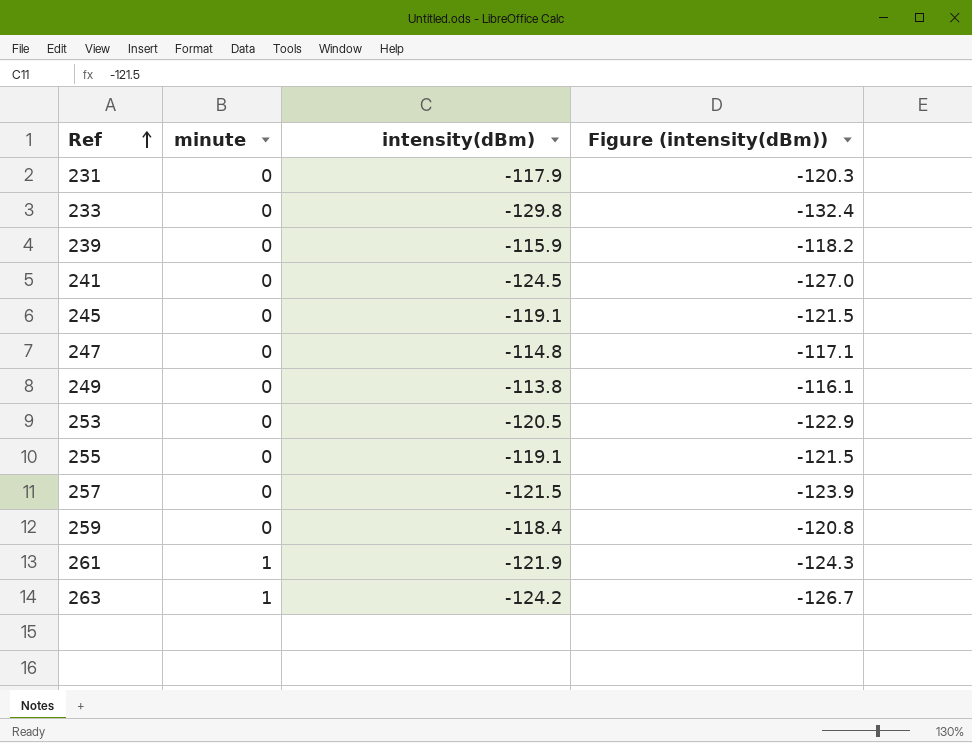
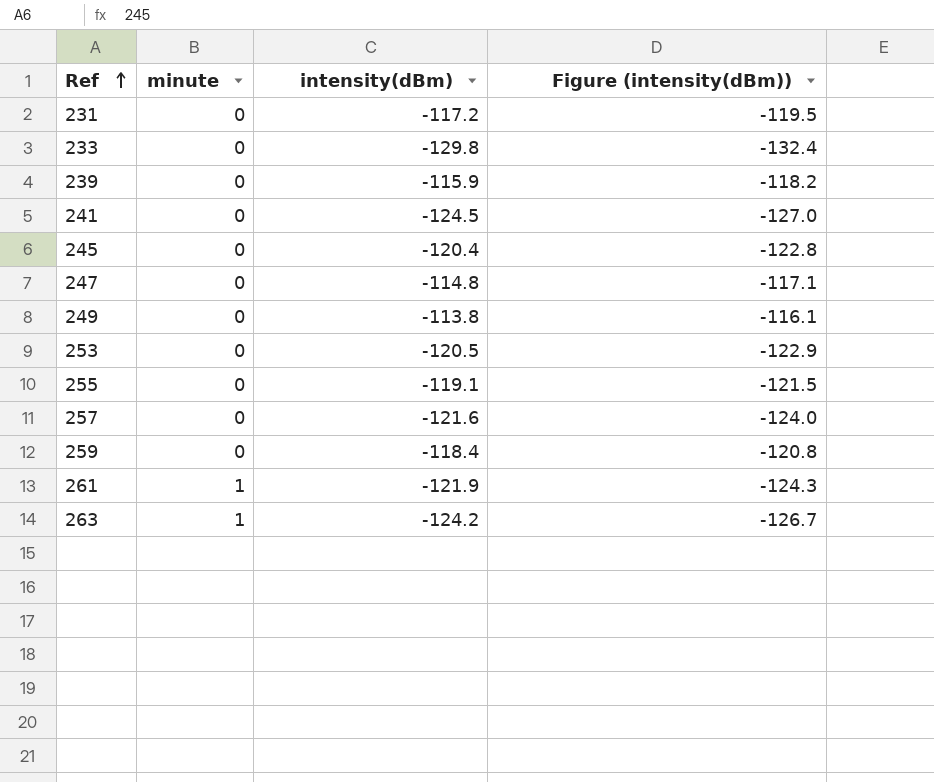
231 | intensity(dBm): -117.9 -> -117.2
231 | Figure (intensity(dBm)): -120.3 -> -119.5
245 | intensity(dBm): -119.1 -> -120.4
245 | Figure (intensity(dBm)): -121.5 -> -122.8
257 | intensity(dBm): -121.5 -> -121.6
257 | Figure (intensity(dBm)): -123.9 -> -124.0

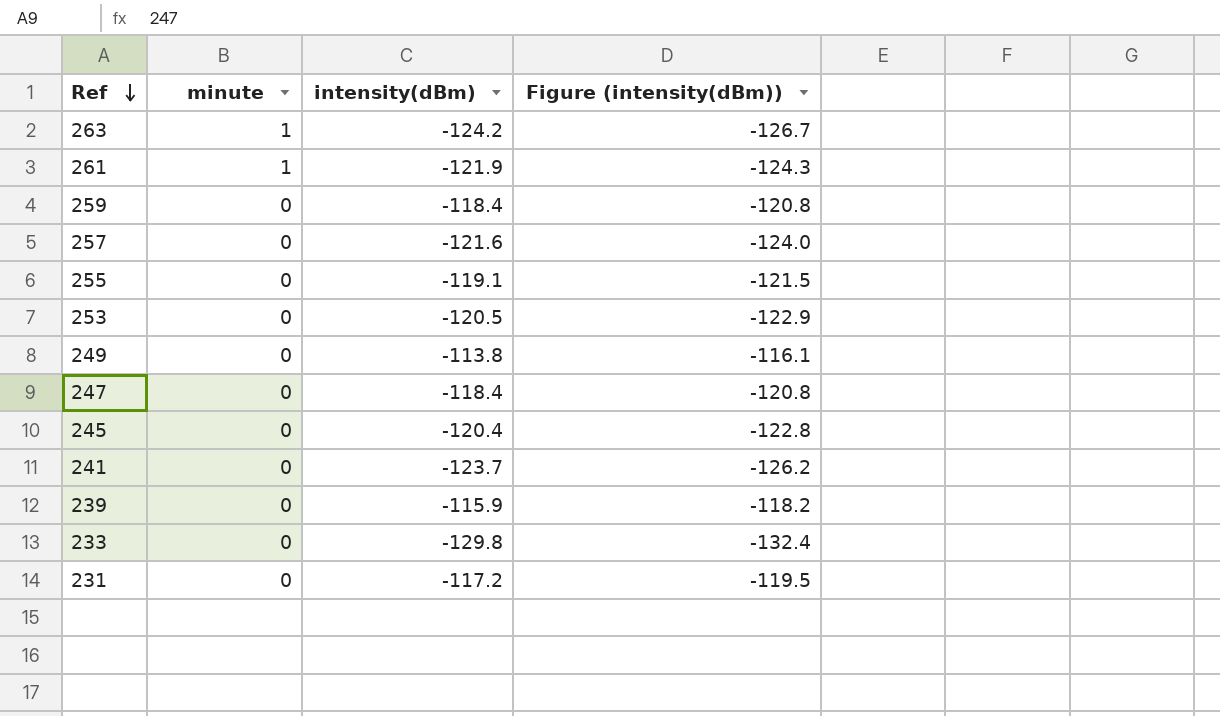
row order: Ref ascending -> Ref descending
247 | intensity(dBm): -114.8 -> -118.4
247 | Figure (intensity(dBm)): -117.1 -> -120.8
241 | intensity(dBm): -124.5 -> -123.7
241 | Figure (intensity(dBm)): -127.0 -> -126.2

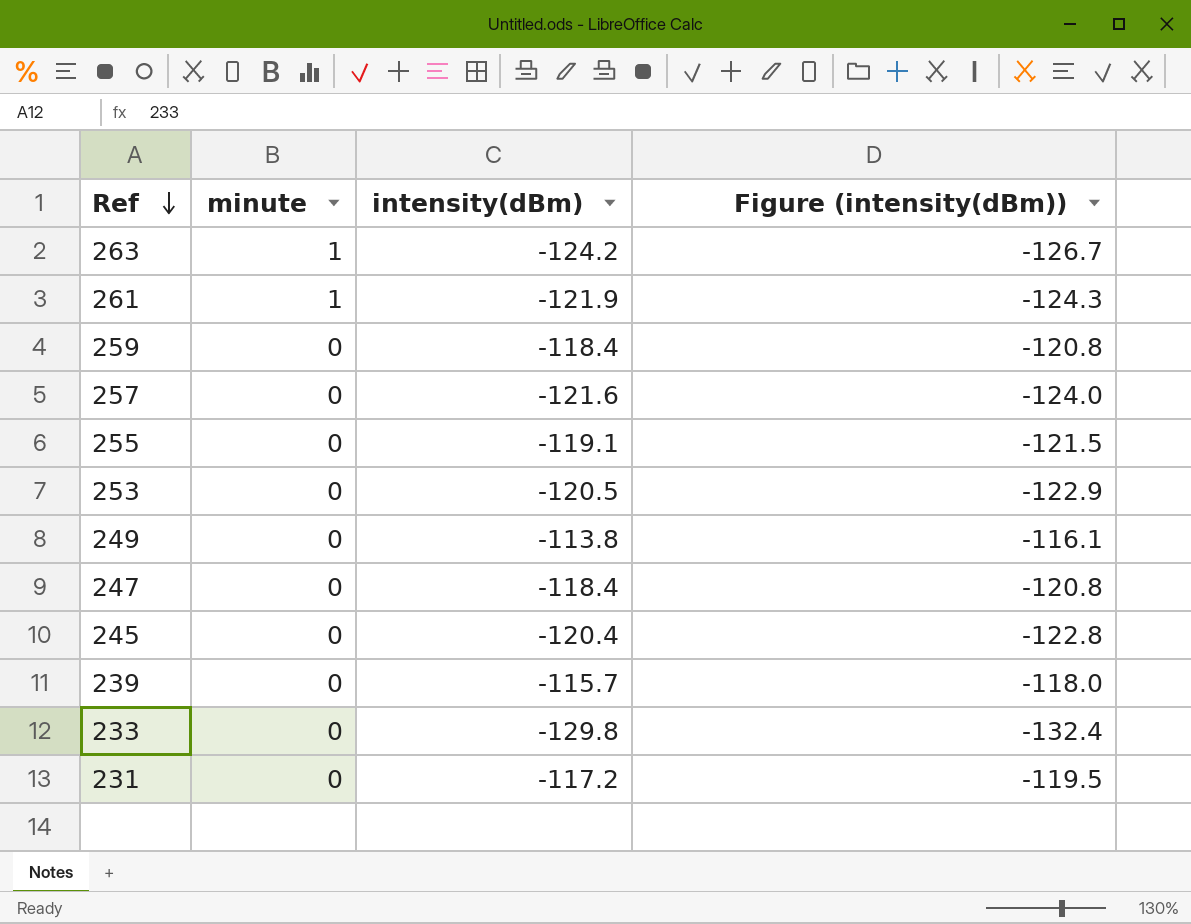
row 241: 0 | -123.7 | -126.2 -> none
239 | intensity(dBm): -115.9 -> -115.7
239 | Figure (intensity(dBm)): -118.2 -> -118.0

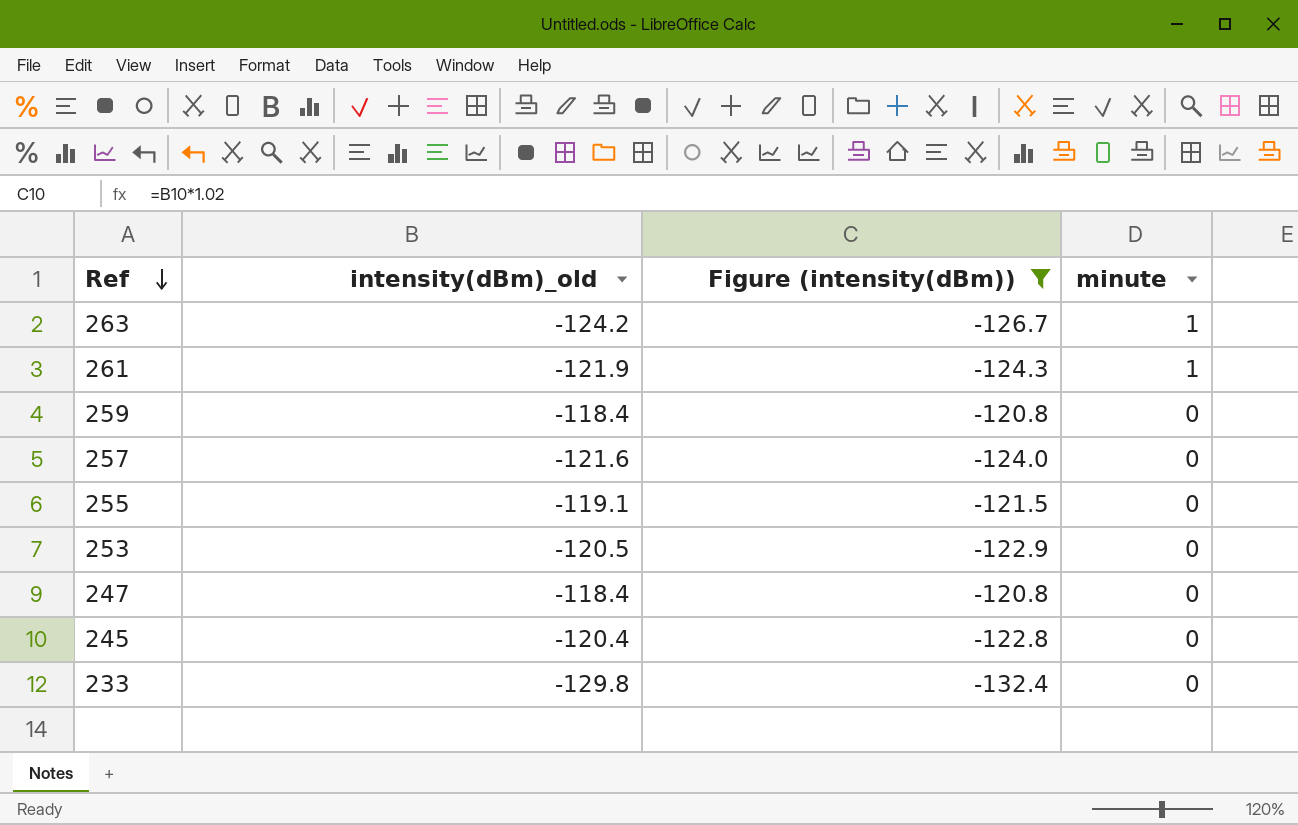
filter: none -> Figure (intensity(dBm)) <= -120.8
column name: intensity(dBm) -> intensity(dBm)_old
column minute | position: 2 -> 4

